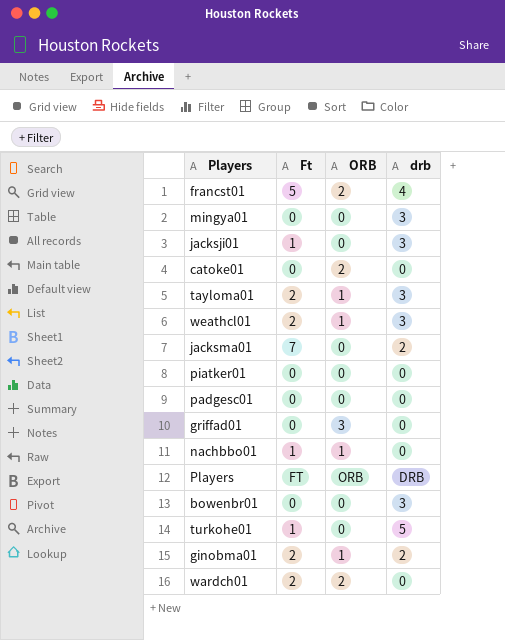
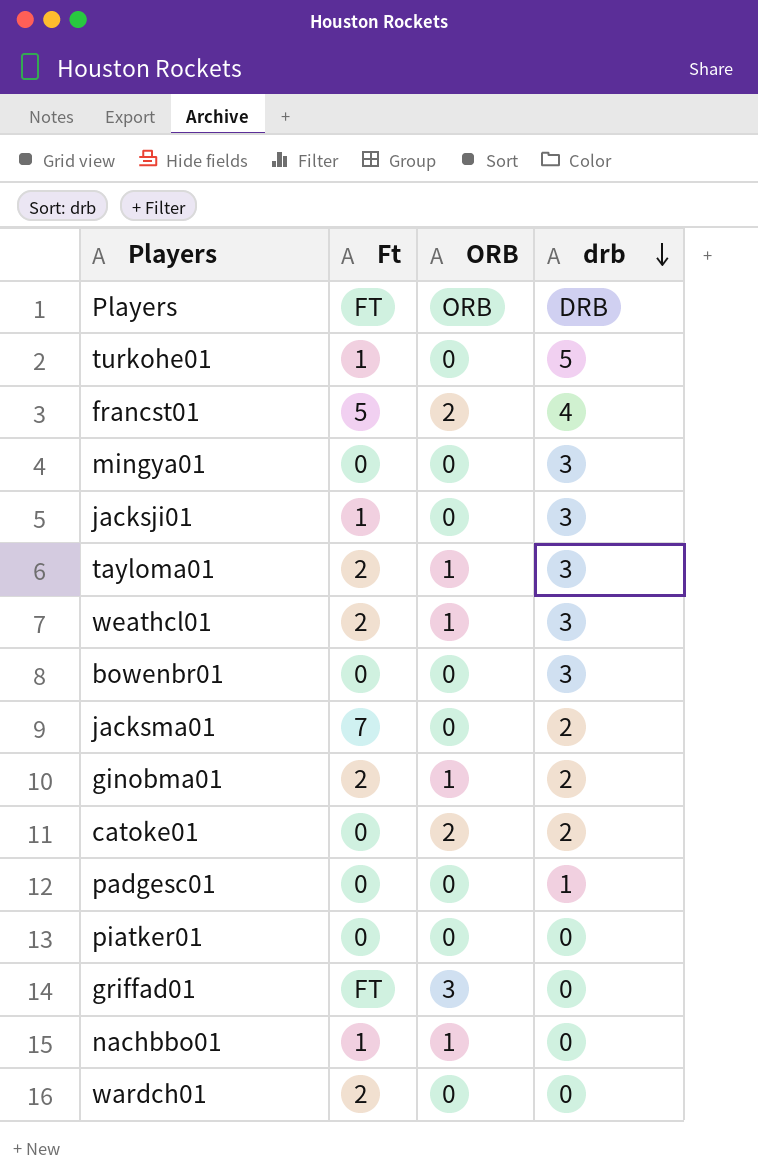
row order: none -> drb descending
catoke01 | drb: 0 -> 2
padgesc01 | drb: 0 -> 1
griffad01 | Ft: 0 -> FT
wardch01 | ORB: 2 -> 0

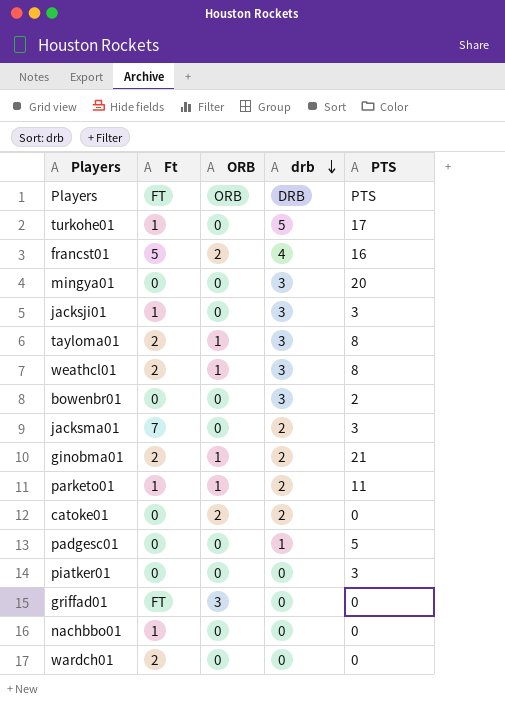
column PTS | position: none -> 5
row parketo01: none -> 1 | 1 | 2 | 11
nachbbo01 | ORB: 1 -> 0

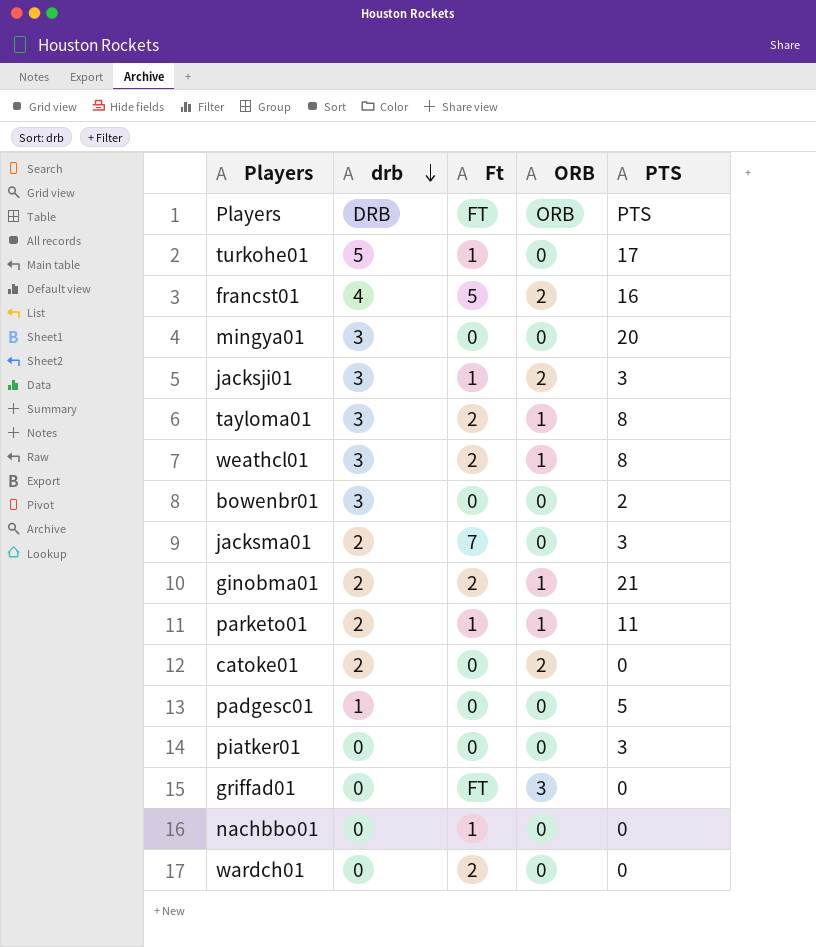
column drb | position: 4 -> 2
jacksji01 | ORB: 0 -> 2

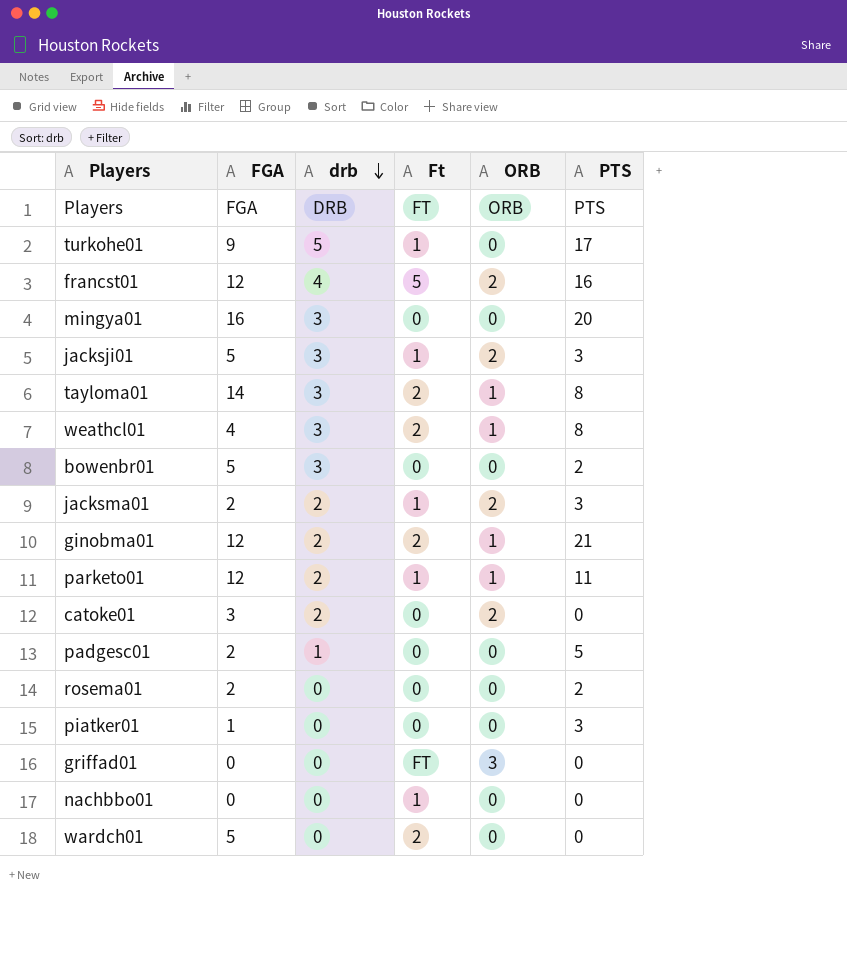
column FGA | position: none -> 2
jacksma01 | Ft: 7 -> 1
jacksma01 | ORB: 0 -> 2
row rosema01: none -> 2 | 0 | 0 | 0 | 2

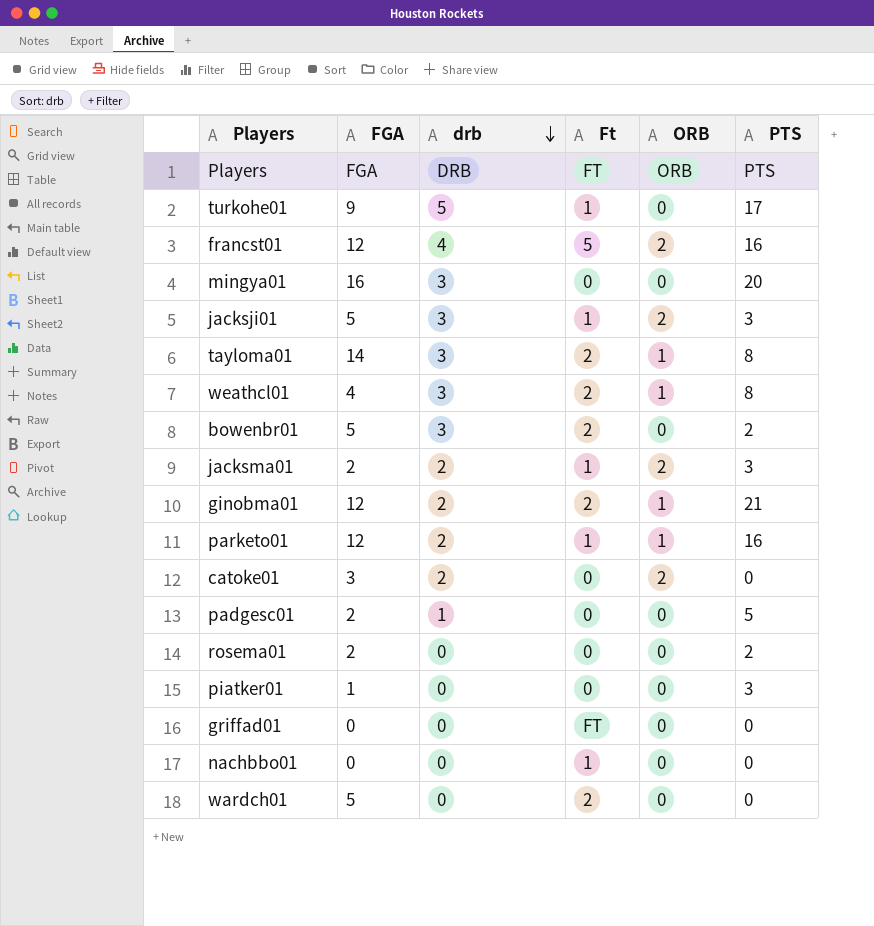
bowenbr01 | Ft: 0 -> 2
parketo01 | PTS: 11 -> 16
griffad01 | ORB: 3 -> 0

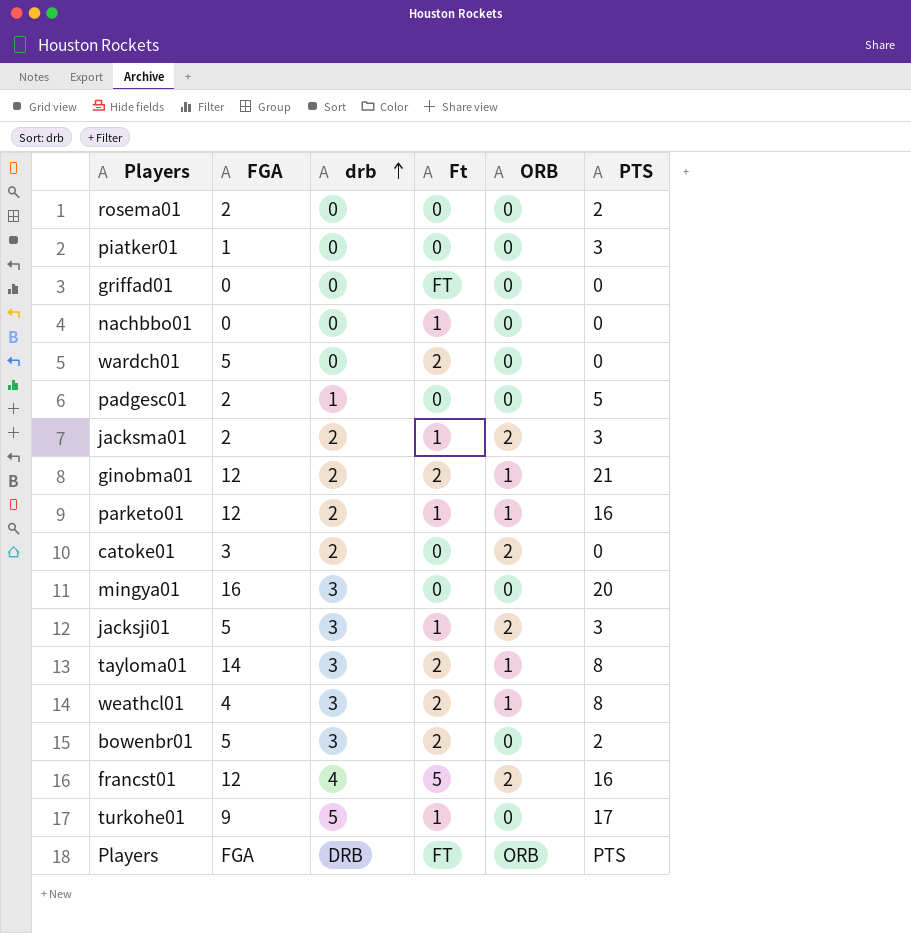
row order: drb descending -> drb ascending

